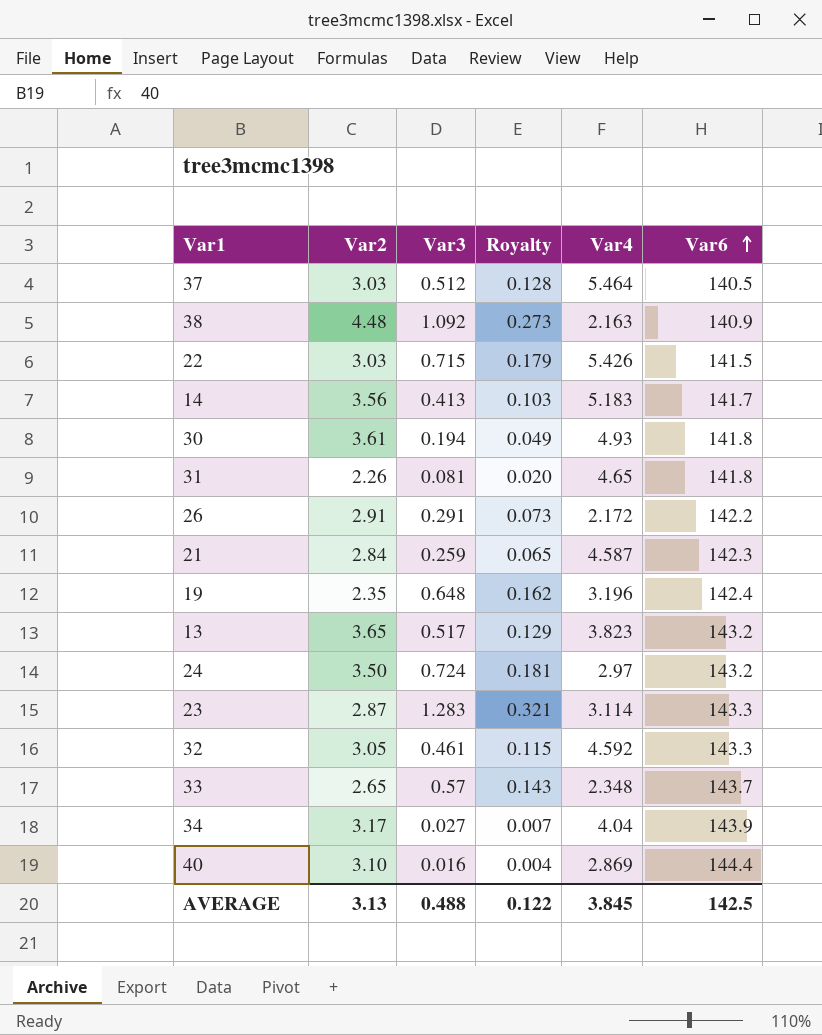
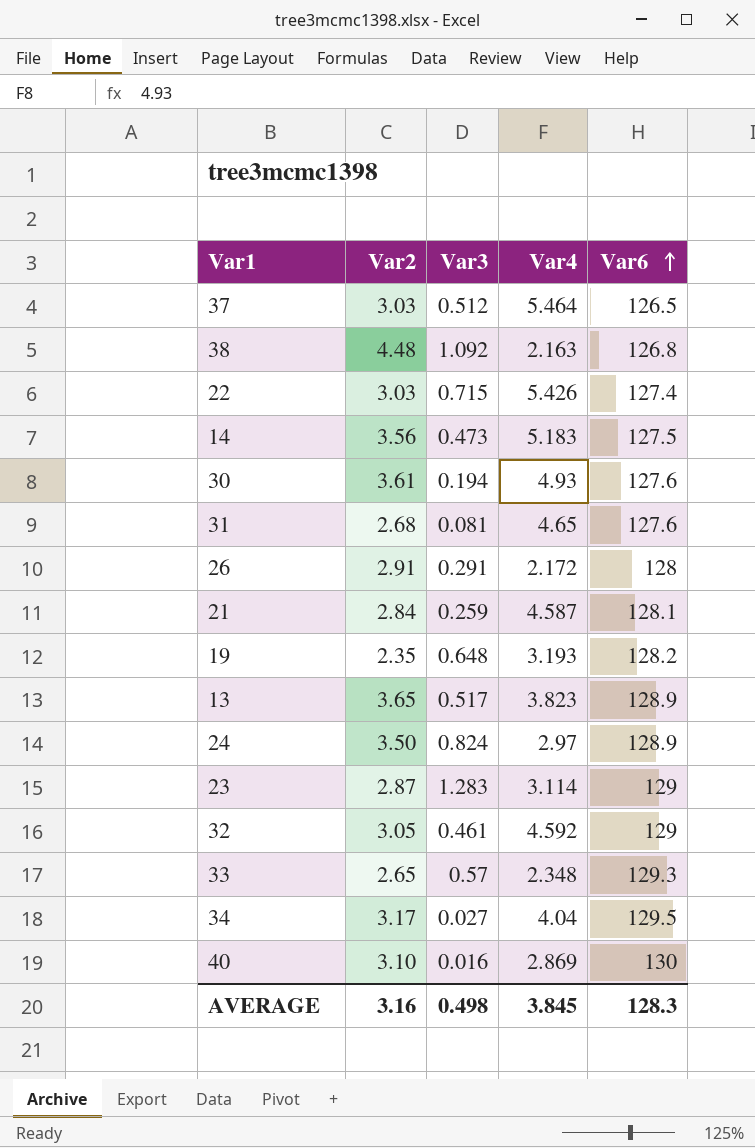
column Royalty | formula: [Var3] * 0.25 -> none
37 | Var6: 140.5 -> 126.5
38 | Var6: 140.9 -> 126.8
22 | Var6: 141.5 -> 127.4
14 | Var3: 0.413 -> 0.473
14 | Var6: 141.7 -> 127.5
30 | Var6: 141.8 -> 127.6
31 | Var2: 2.26 -> 2.68
31 | Var6: 141.8 -> 127.6
26 | Var6: 142.2 -> 128
21 | Var6: 142.3 -> 128.1
19 | Var4: 3.196 -> 3.193
19 | Var6: 142.4 -> 128.2
13 | Var6: 143.2 -> 128.9
24 | Var3: 0.724 -> 0.824
24 | Var6: 143.2 -> 128.9
23 | Var6: 143.3 -> 129
32 | Var6: 143.3 -> 129
33 | Var6: 143.7 -> 129.3
34 | Var6: 143.9 -> 129.5
40 | Var6: 144.4 -> 130
AVERAGE | Var2: 3.13 -> 3.16
AVERAGE | Var3: 0.488 -> 0.498
AVERAGE | Var6: 142.5 -> 128.3

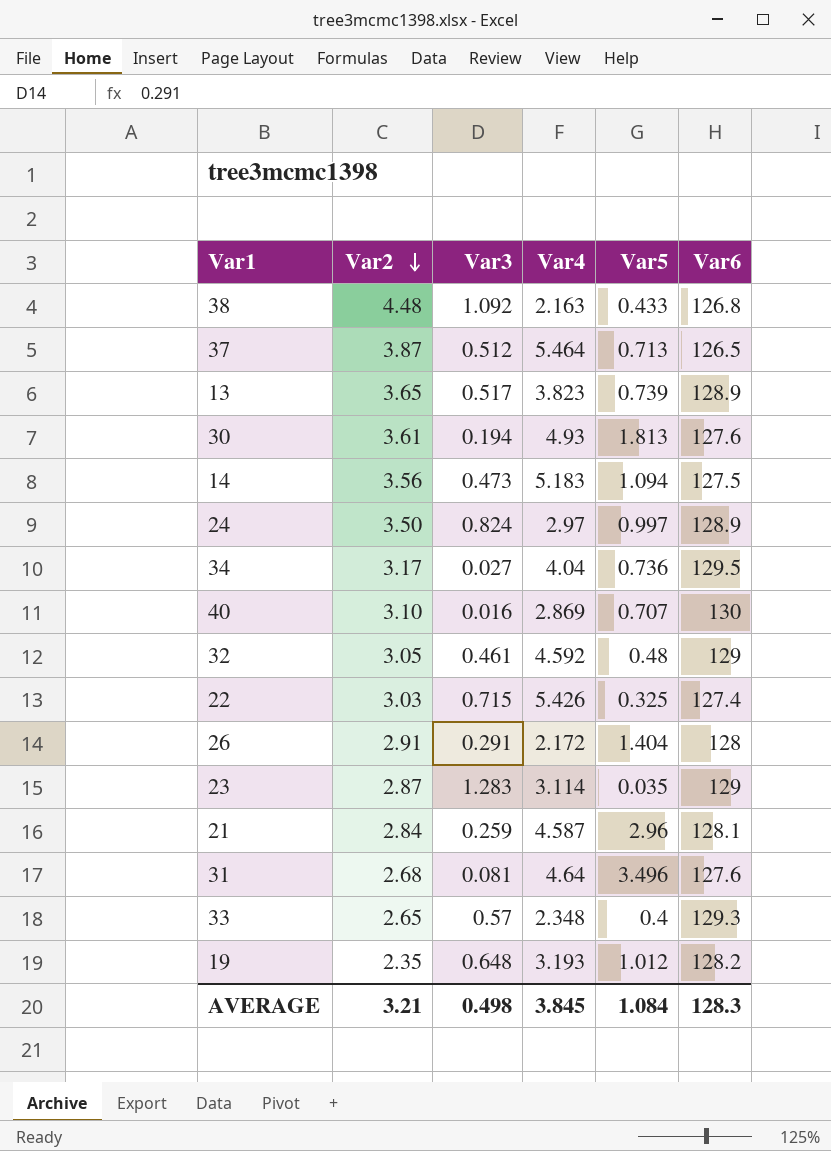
row order: Var6 ascending -> Var2 descending
column Var5 | position: none -> 5
37 | Var2: 3.03 -> 3.87
31 | Var4: 4.65 -> 4.64
AVERAGE | Var2: 3.16 -> 3.21

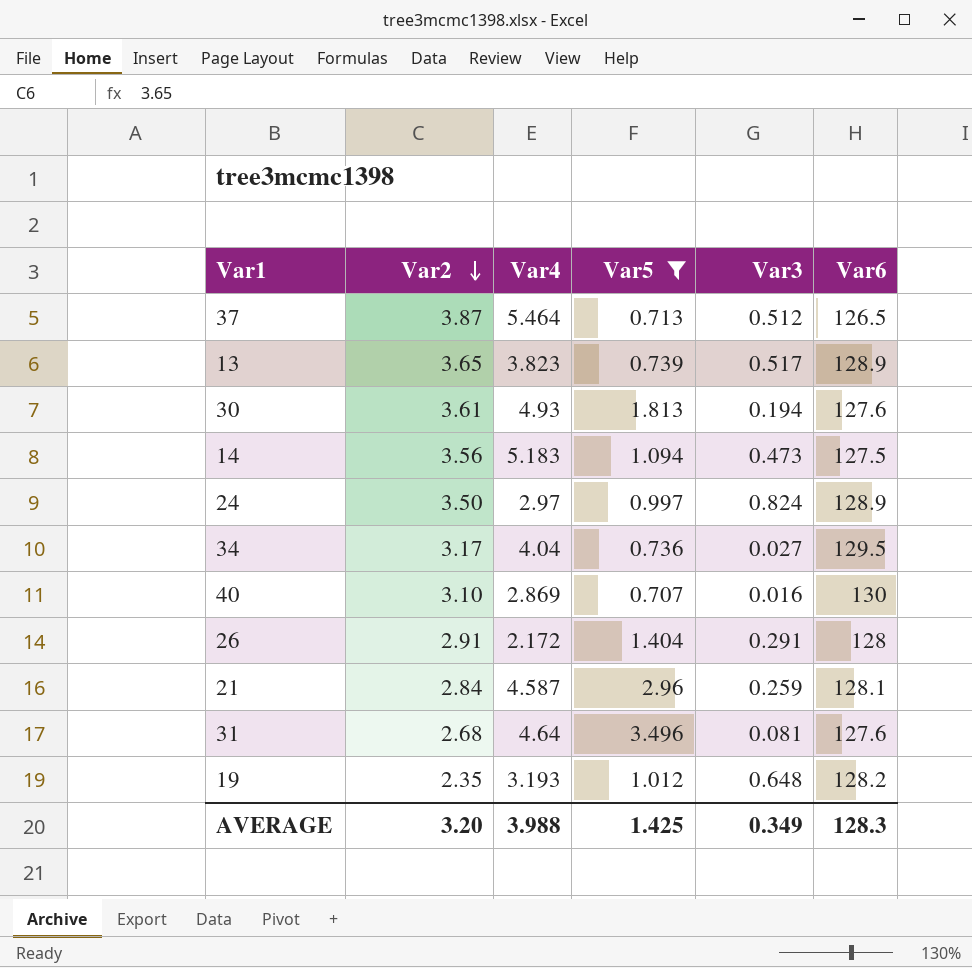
filter: none -> Var5 >= 0.707
column Var3 | position: 3 -> 5
AVERAGE | Var2: 3.21 -> 3.20
AVERAGE | Var4: 3.845 -> 3.988
AVERAGE | Var5: 1.084 -> 1.425
AVERAGE | Var3: 0.498 -> 0.349

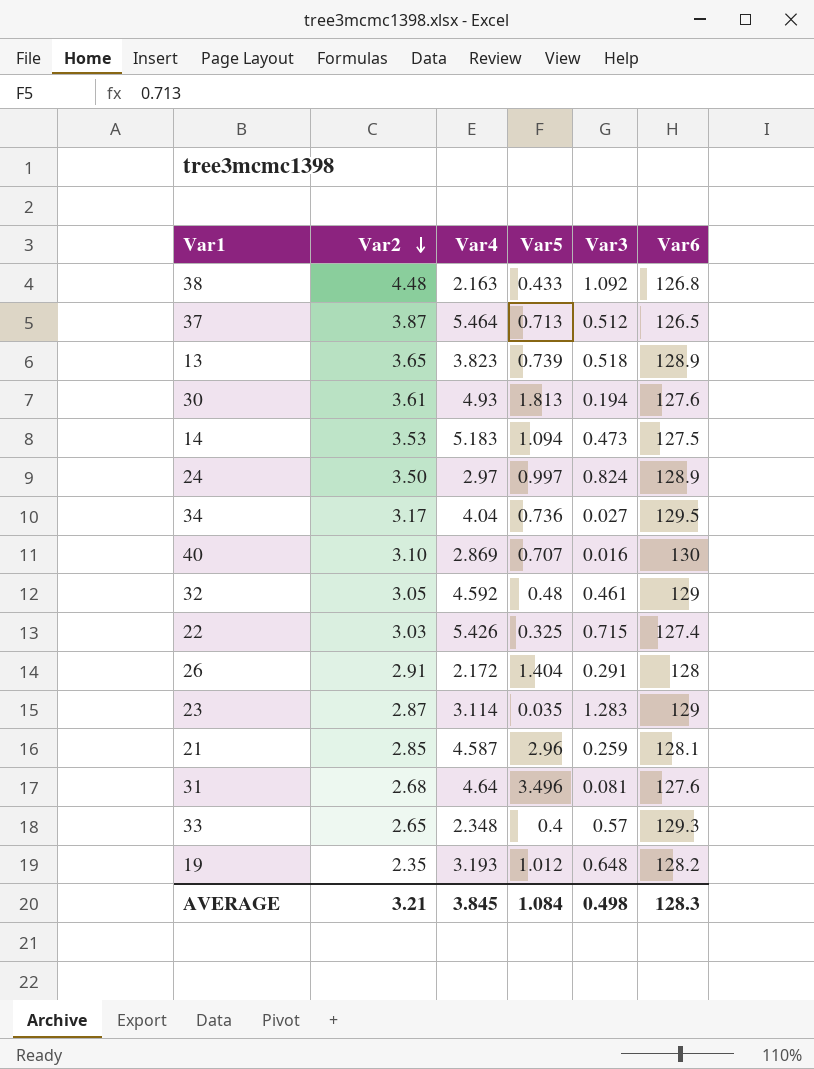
filter: Var5 >= 0.707 -> none
13 | Var3: 0.517 -> 0.518
14 | Var2: 3.56 -> 3.53
21 | Var2: 2.84 -> 2.85
AVERAGE | Var2: 3.20 -> 3.21
AVERAGE | Var4: 3.988 -> 3.845
AVERAGE | Var5: 1.425 -> 1.084
AVERAGE | Var3: 0.349 -> 0.498

